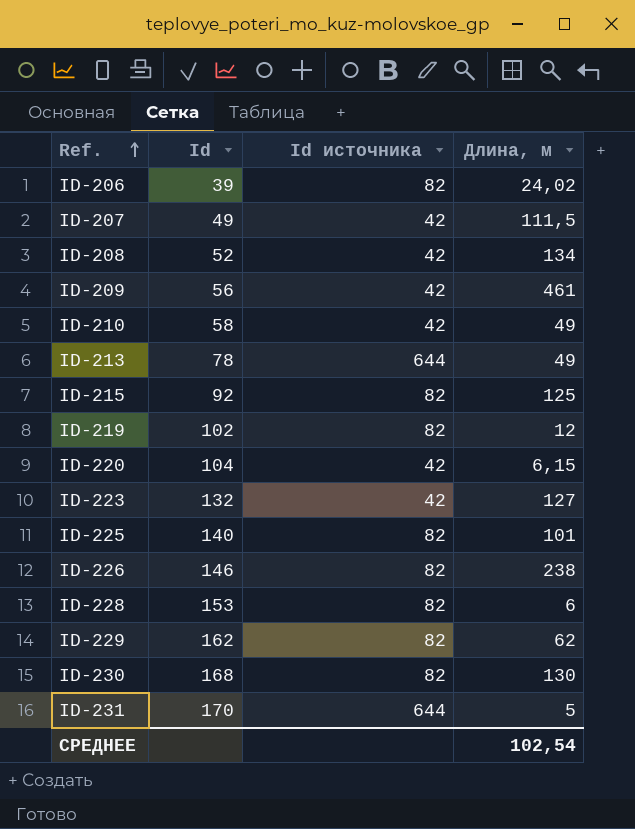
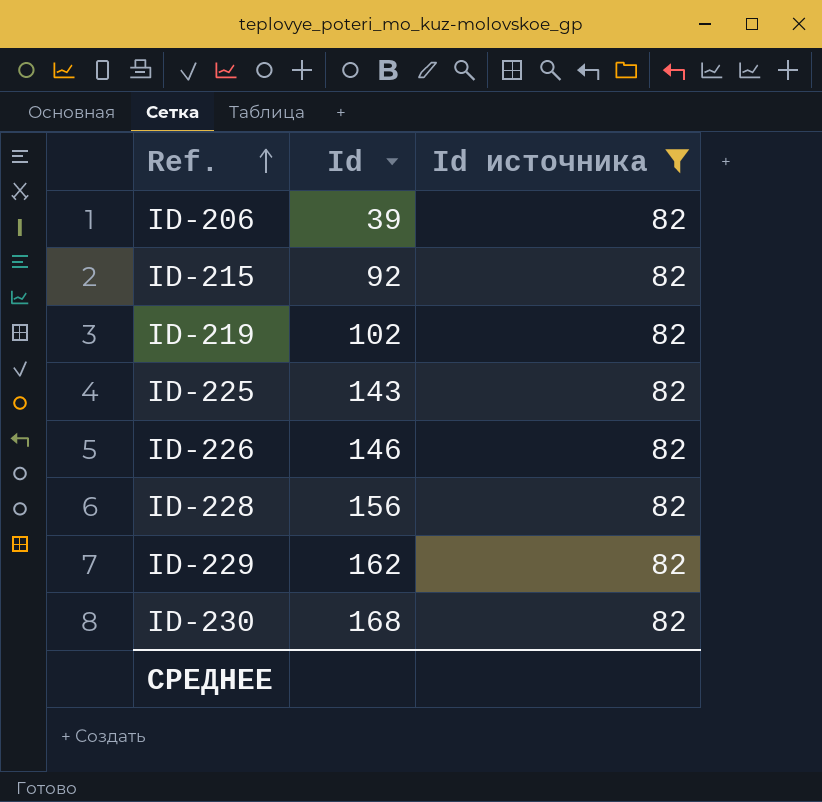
filter: none -> Id источника = 82
column Длина, м | position: 4 -> none
ID-225 | Id: 140 -> 143
ID-228 | Id: 153 -> 156

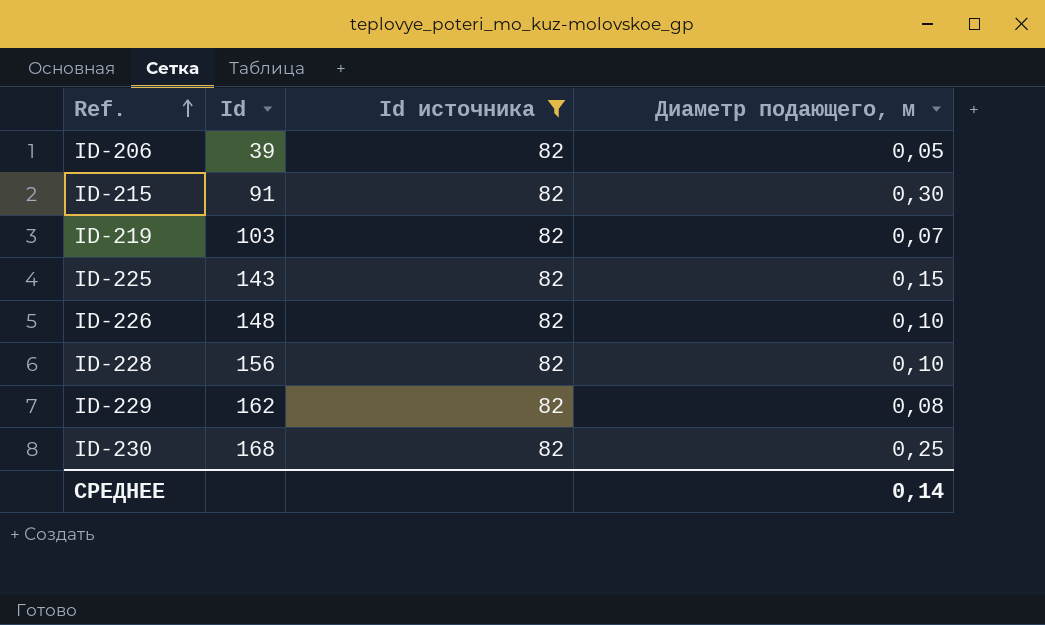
column Диаметр подающего, м | position: none -> 4
ID-215 | Id: 92 -> 91
ID-219 | Id: 102 -> 103
ID-226 | Id: 146 -> 148

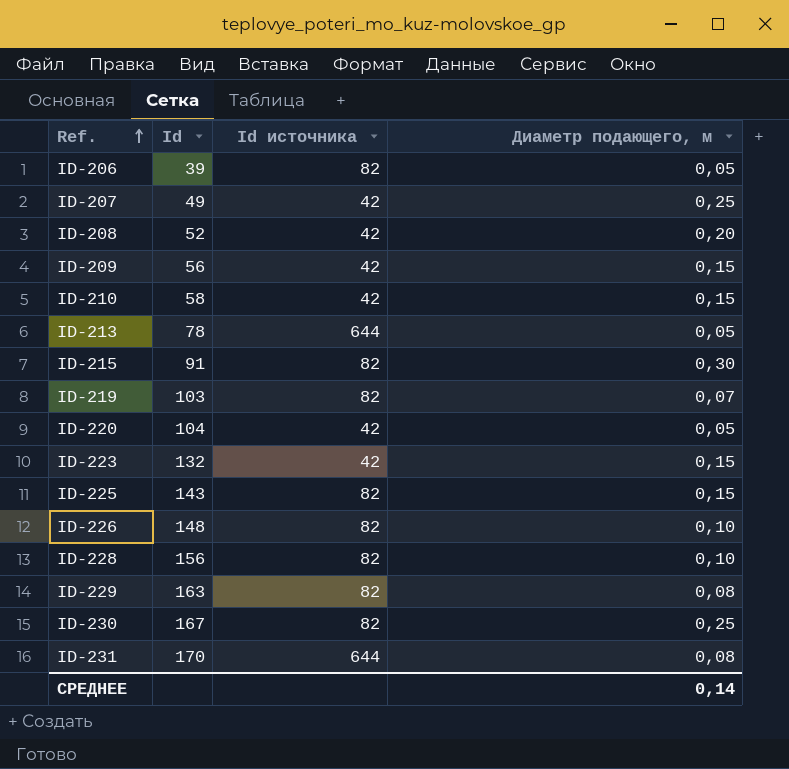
filter: Id источника = 82 -> none
ID-229 | Id: 162 -> 163
ID-230 | Id: 168 -> 167

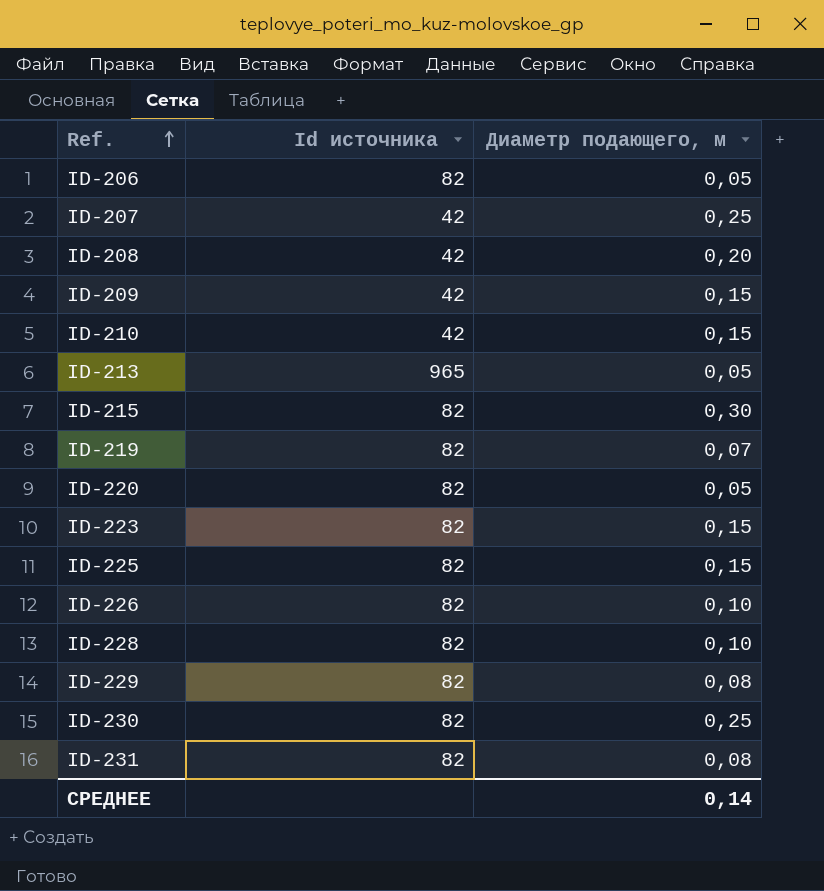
column Id | position: 2 -> none
ID-213 | Id источника: 644 -> 965
ID-220 | Id источника: 42 -> 82
ID-223 | Id источника: 42 -> 82
ID-231 | Id источника: 644 -> 82

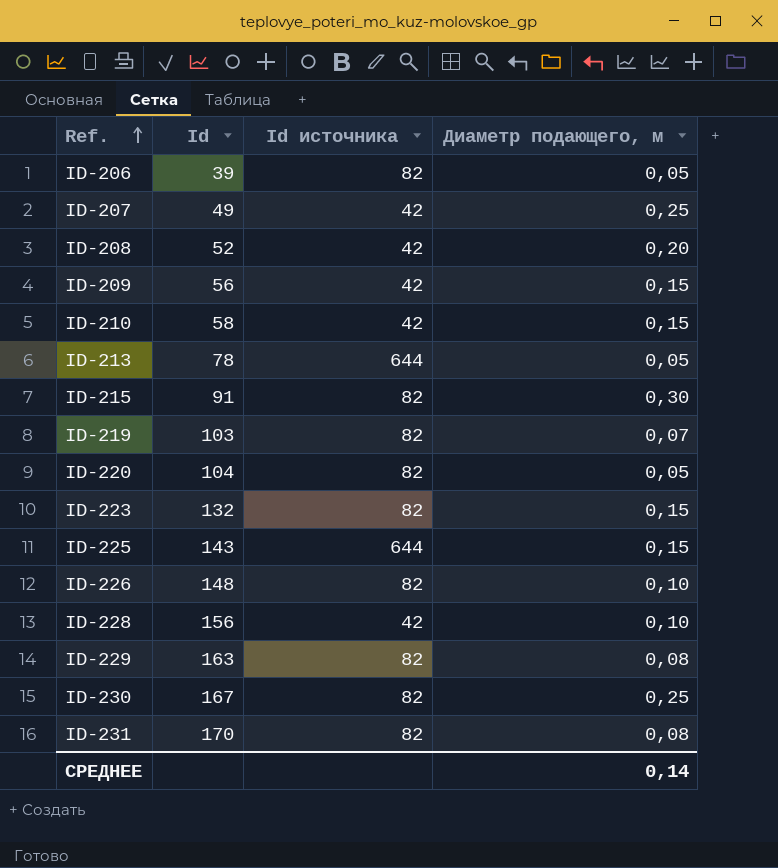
column Id | position: none -> 2
ID-213 | Id источника: 965 -> 644
ID-225 | Id источника: 82 -> 644
ID-228 | Id источника: 82 -> 42

